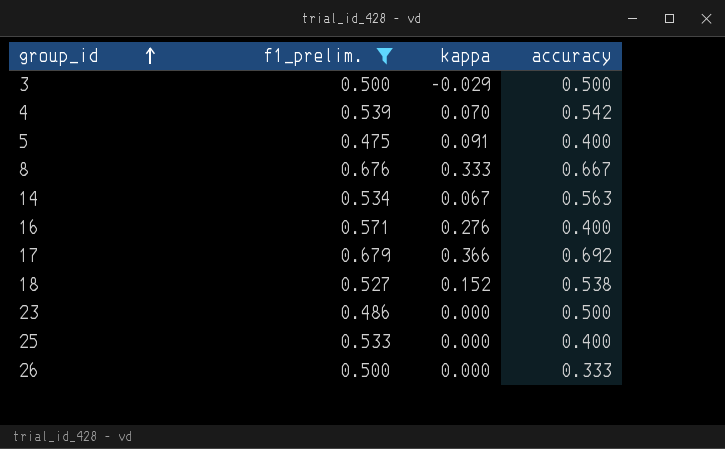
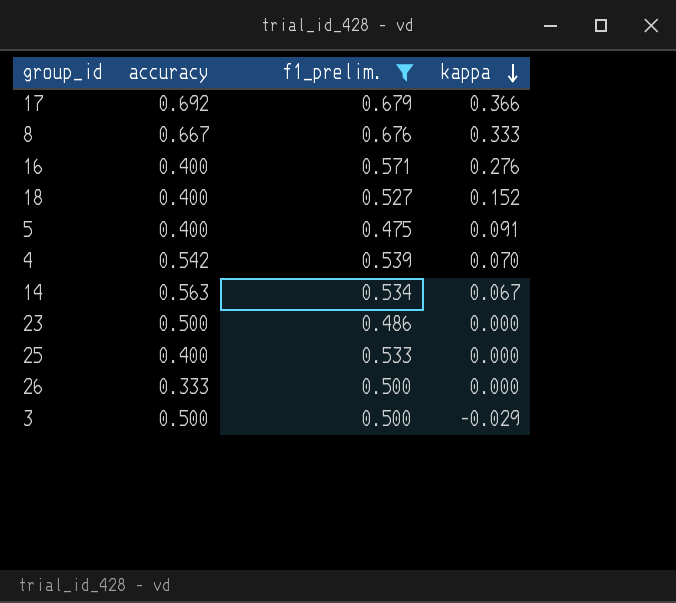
row order: group_id ascending -> kappa descending
column accuracy | position: 4 -> 2
18 | accuracy: 0.538 -> 0.400

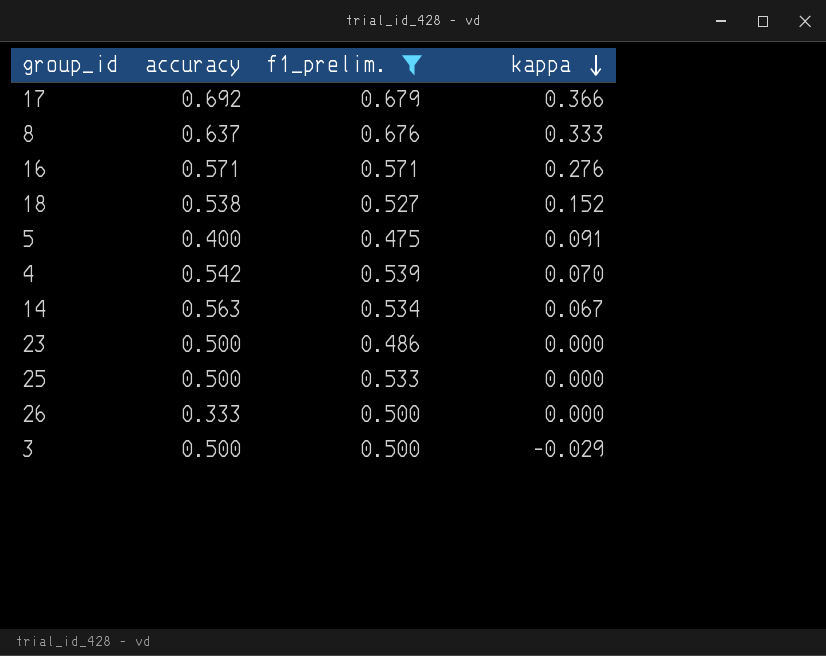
8 | accuracy: 0.667 -> 0.637
16 | accuracy: 0.400 -> 0.571
18 | accuracy: 0.400 -> 0.538
25 | accuracy: 0.400 -> 0.500

